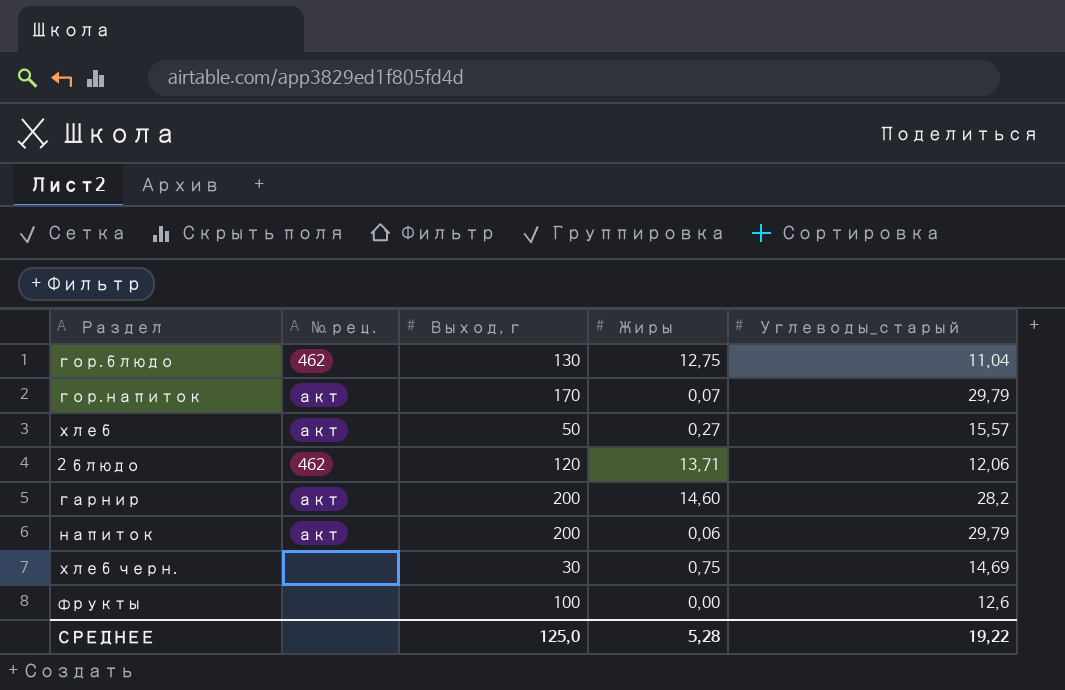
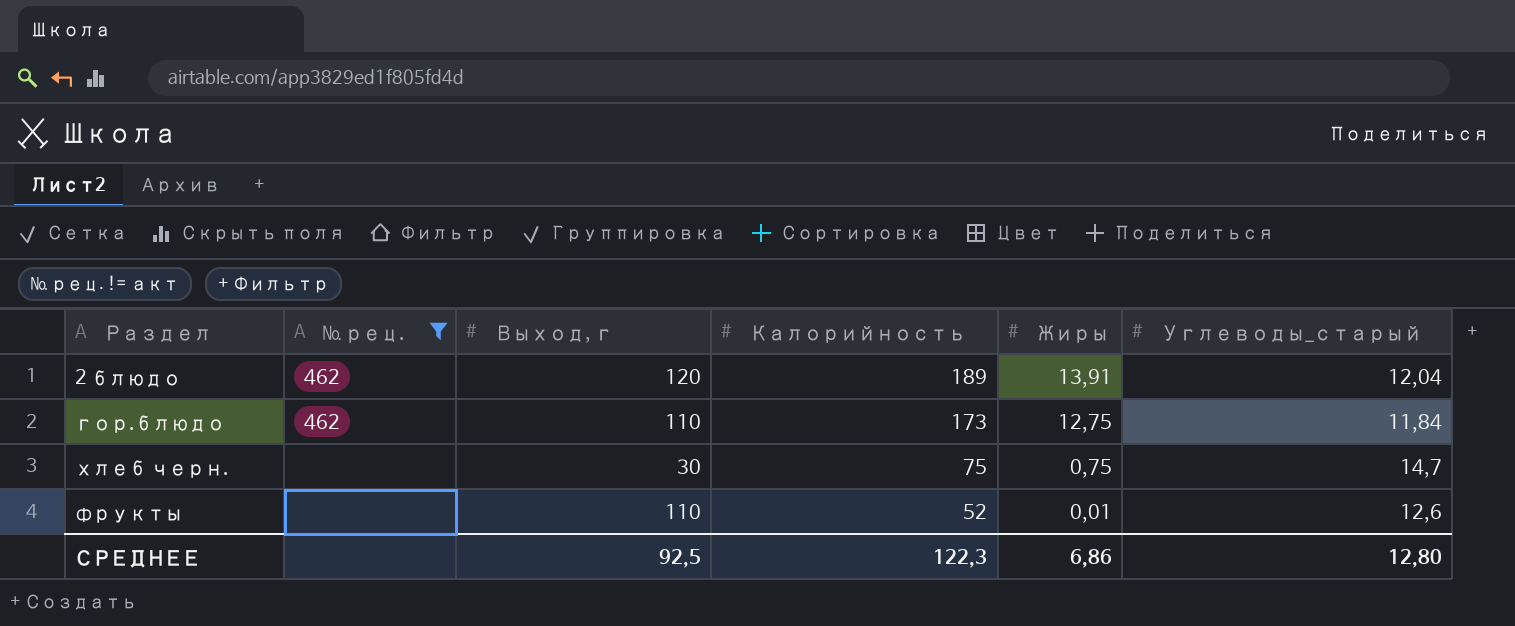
filter: none -> № рец. != акт
row order: none -> Калорийность descending
column Калорийность | position: none -> 4
2 блюдо | Жиры: 13,71 -> 13,91
2 блюдо | Углеводы_старый: 12,06 -> 12,04
гор.блюдо | Выход, г: 130 -> 110
гор.блюдо | Углеводы_старый: 11,04 -> 11,84
хлеб черн. | Углеводы_старый: 14,69 -> 14,7
фрукты | Выход, г: 100 -> 110
фрукты | Жиры: 0,00 -> 0,01
СРЕДНЕЕ | Выход, г: 125,0 -> 92,5
СРЕДНЕЕ | Жиры: 5,28 -> 6,86
СРЕДНЕЕ | Углеводы_старый: 19,22 -> 12,80

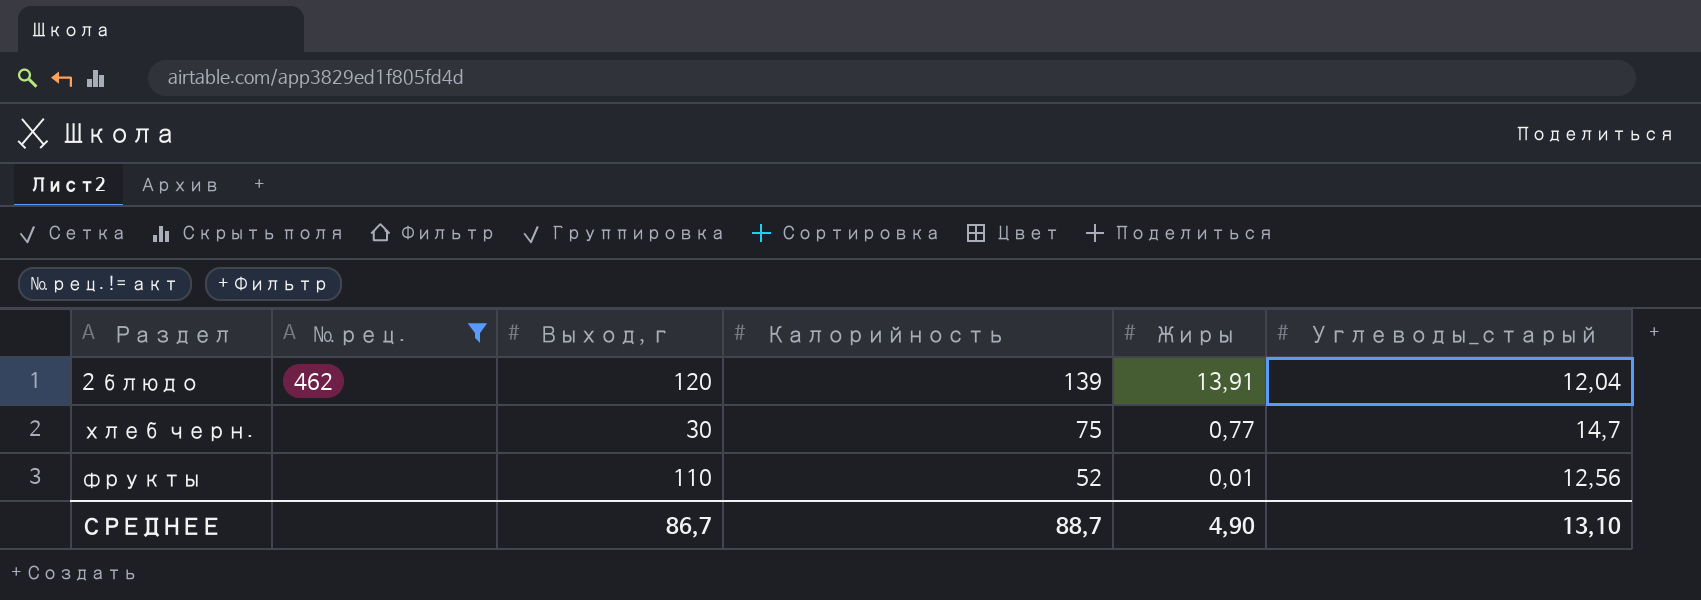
row гор.блюдо: 462 | 110 | 173 | 12,75 | 11,84 -> none
2 блюдо | Калорийность: 189 -> 139
хлеб черн. | Жиры: 0,75 -> 0,77
фрукты | Углеводы_старый: 12,6 -> 12,56
СРЕДНЕЕ | Выход, г: 92,5 -> 86,7
СРЕДНЕЕ | Калорийность: 122,3 -> 88,7
СРЕДНЕЕ | Жиры: 6,86 -> 4,90
СРЕДНЕЕ | Углеводы_старый: 12,80 -> 13,10

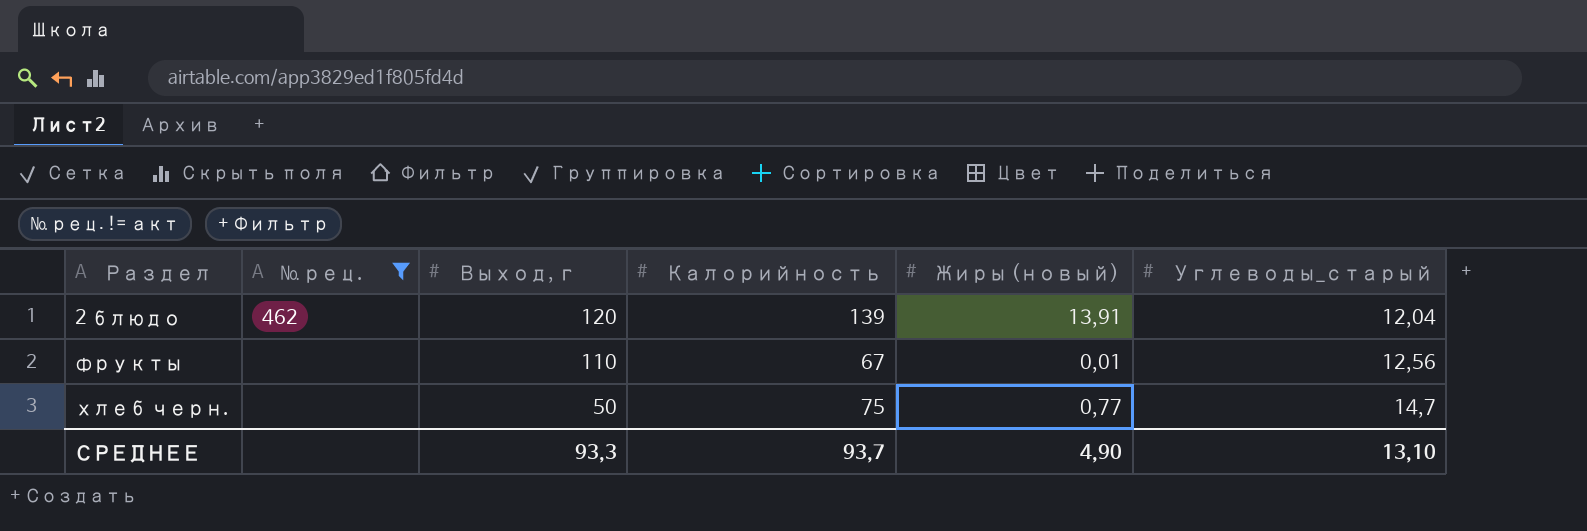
row order: Калорийность descending -> Раздел ascending
column name: Жиры -> Жиры (новый)
фрукты | Калорийность: 52 -> 67
хлеб черн. | Выход, г: 30 -> 50
СРЕДНЕЕ | Выход, г: 86,7 -> 93,3
СРЕДНЕЕ | Калорийность: 88,7 -> 93,7

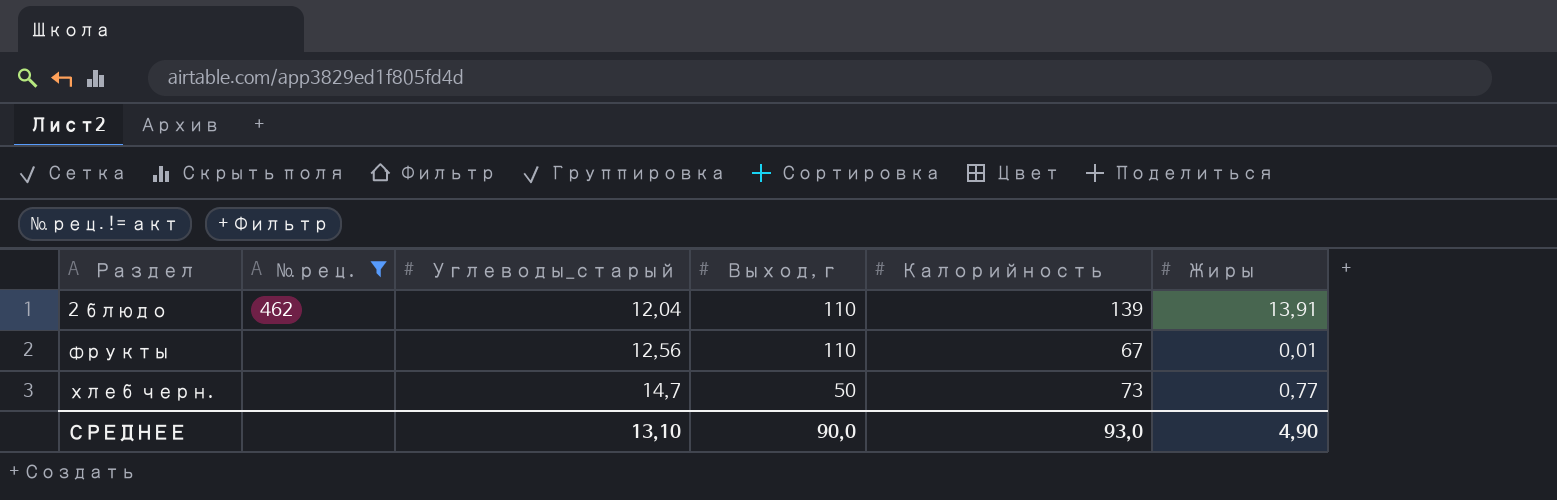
column Углеводы_старый | position: 6 -> 3
column name: Жиры (новый) -> Жиры
2 блюдо | Выход, г: 120 -> 110
хлеб черн. | Калорийность: 75 -> 73
СРЕДНЕЕ | Выход, г: 93,3 -> 90,0
СРЕДНЕЕ | Калорийность: 93,7 -> 93,0

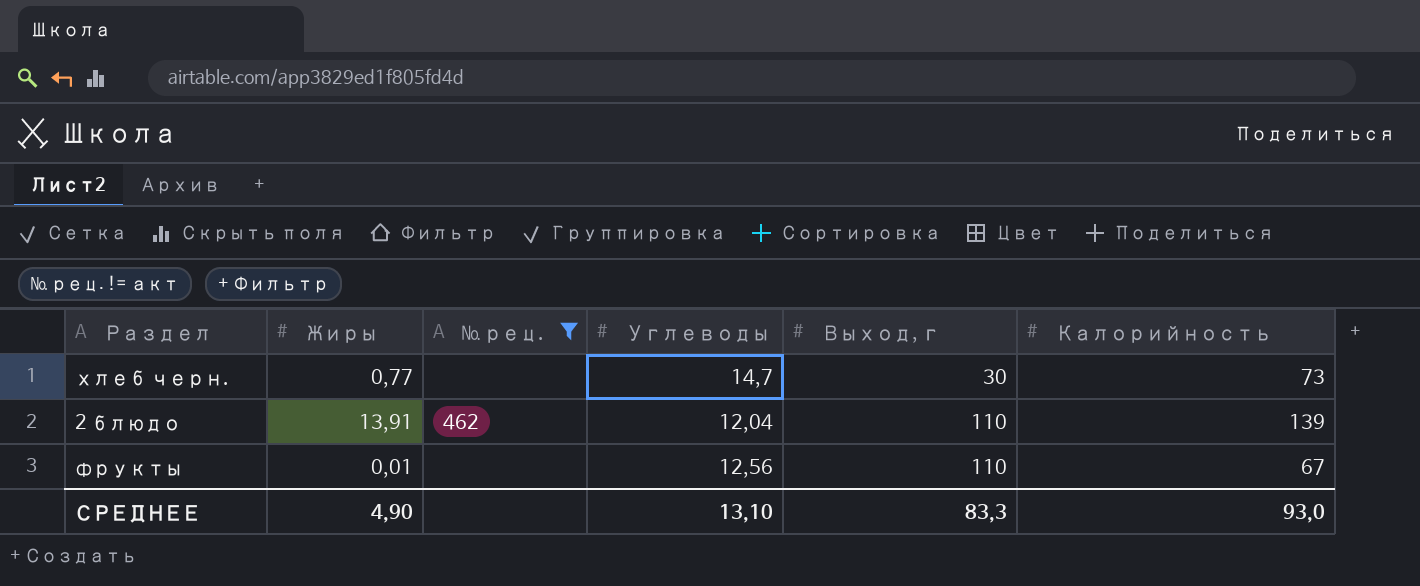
row order: Раздел ascending -> Выход, г ascending
column Жиры | position: 6 -> 2
column name: Углеводы_старый -> Углеводы
хлеб черн. | Выход, г: 50 -> 30
СРЕДНЕЕ | Выход, г: 90,0 -> 83,3

